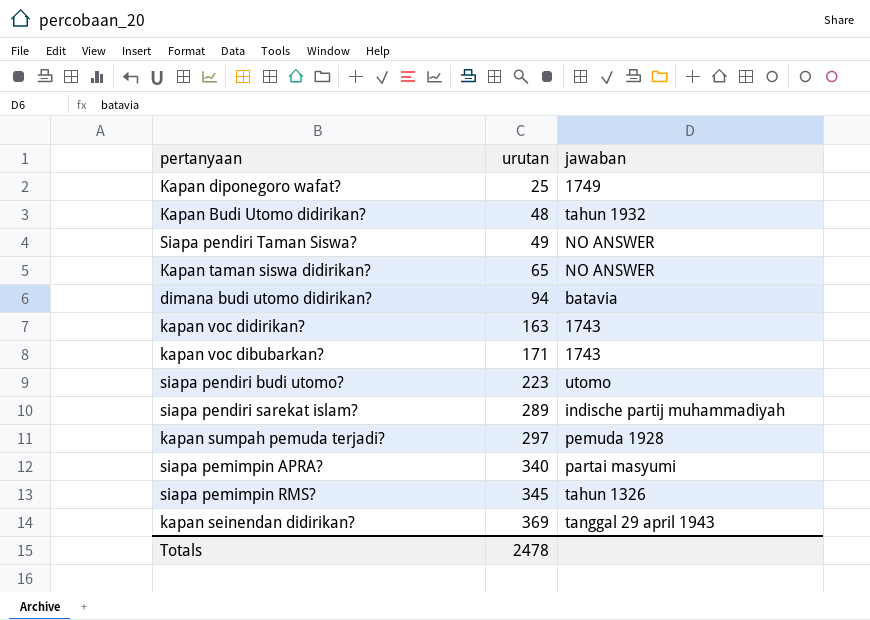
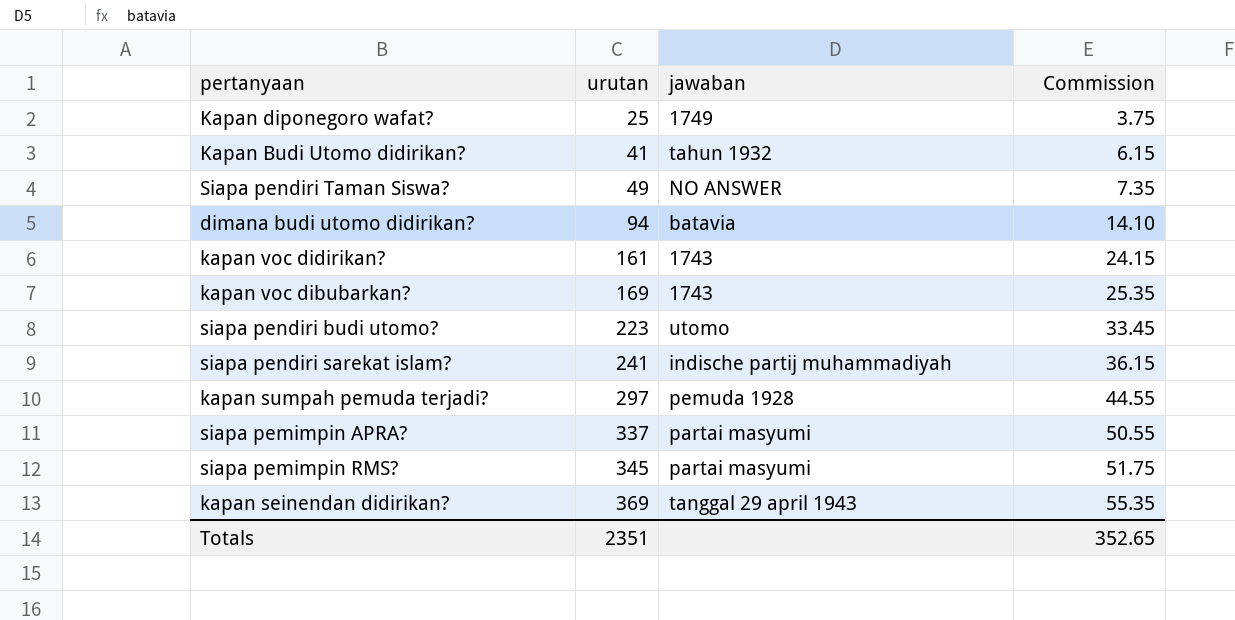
column Commission | formula: none -> [urutan] * 0.15
row Kapan taman siswa didirikan?: 65 | NO ANSWER -> none
Kapan Budi Utomo didirikan? | urutan: 48 -> 41
kapan voc didirikan? | urutan: 163 -> 161
kapan voc dibubarkan? | urutan: 171 -> 169
siapa pendiri sarekat islam? | urutan: 289 -> 241
siapa pemimpin APRA? | urutan: 340 -> 337
siapa pemimpin RMS? | jawaban: tahun 1326 -> partai masyumi
Totals | urutan: 2478 -> 2351

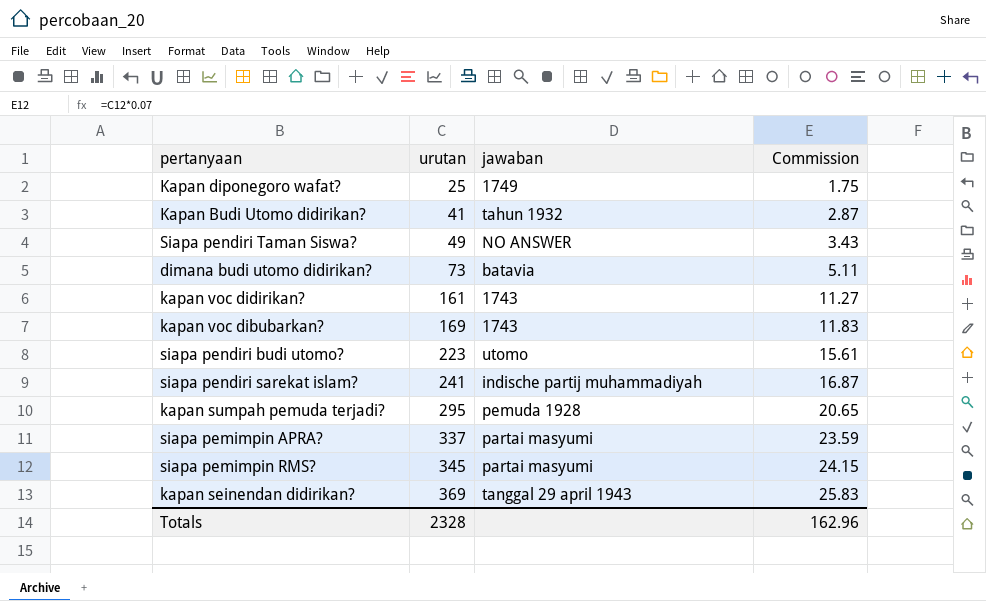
column Commission | formula: [urutan] * 0.15 -> [urutan] * 0.07
dimana budi utomo didirikan? | urutan: 94 -> 73
kapan sumpah pemuda terjadi? | urutan: 297 -> 295
Totals | urutan: 2351 -> 2328
Totals | Commission: 352.65 -> 162.96

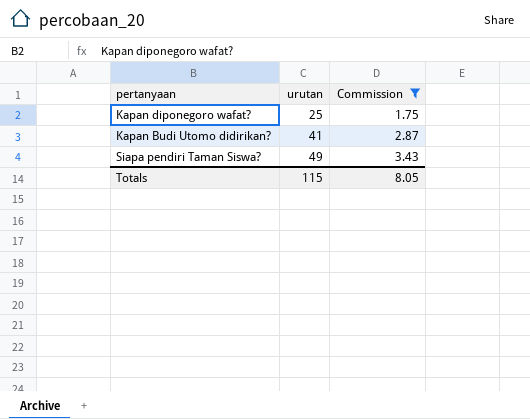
filter: none -> Commission <= 3.43
column jawaban | position: 3 -> none
Totals | urutan: 2328 -> 115
Totals | Commission: 162.96 -> 8.05

